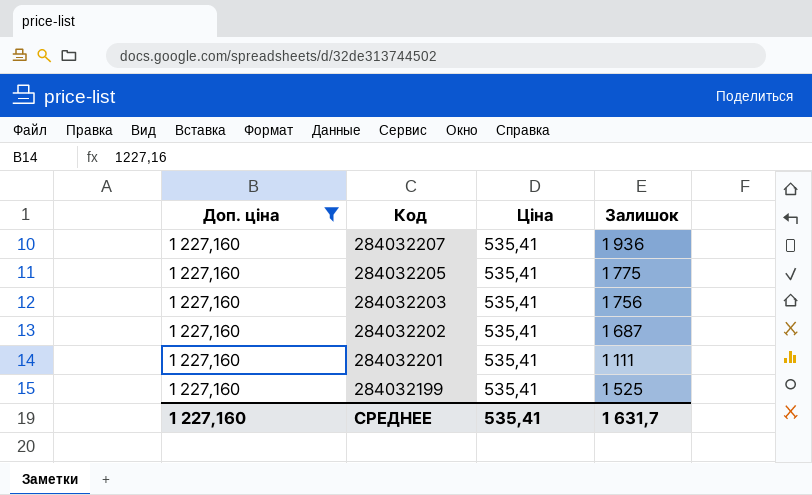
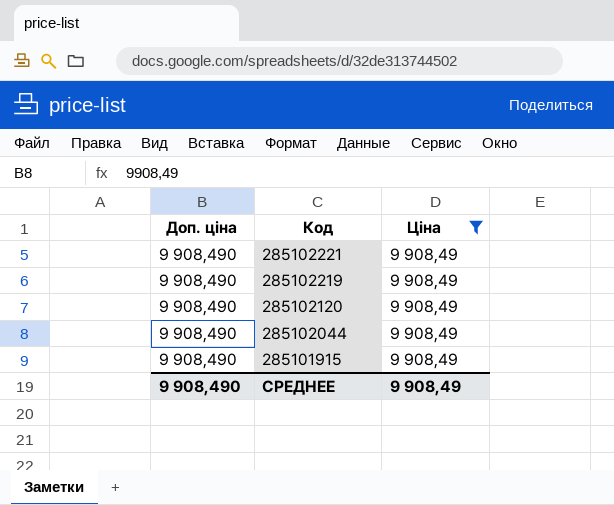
filter: Доп. ціна = 1 227,160 -> Ціна = 9 908,49
column Залишок | position: 4 -> none
СРЕДНЕЕ | Доп. ціна: 1 227,160 -> 9 908,490
СРЕДНЕЕ | Ціна: 535,41 -> 9 908,49

